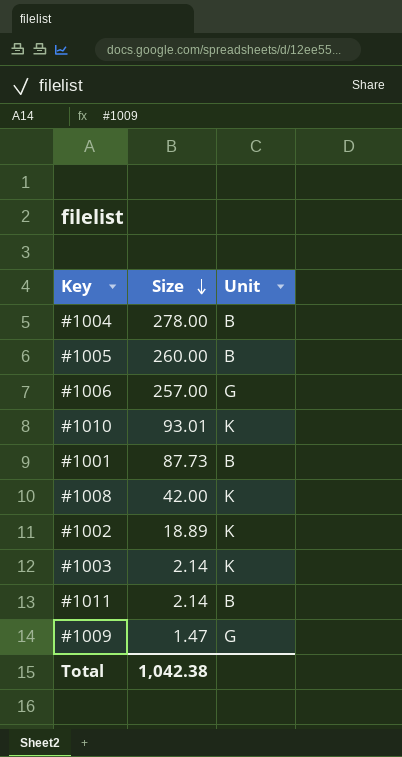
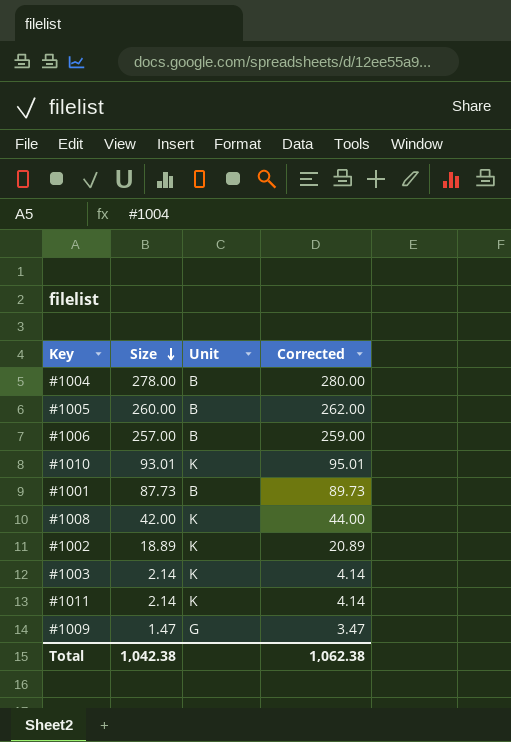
column Corrected | formula: none -> [Size] + 2
#1006 | Unit: G -> B
#1011 | Unit: B -> K

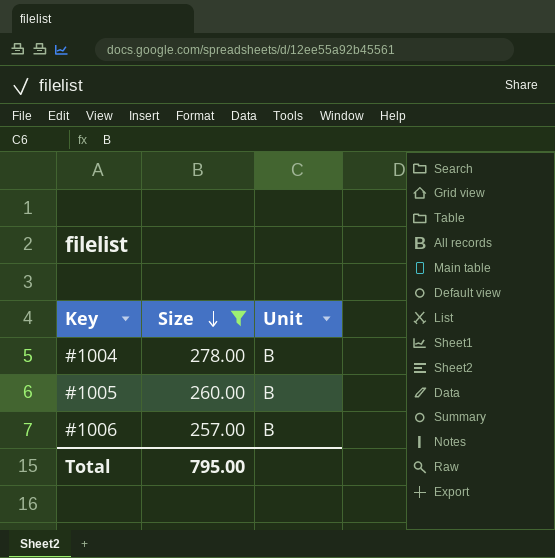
filter: none -> Size >= 257.00
column Corrected | formula: [Size] + 2 -> none
Total | Size: 1,042.38 -> 795.00

